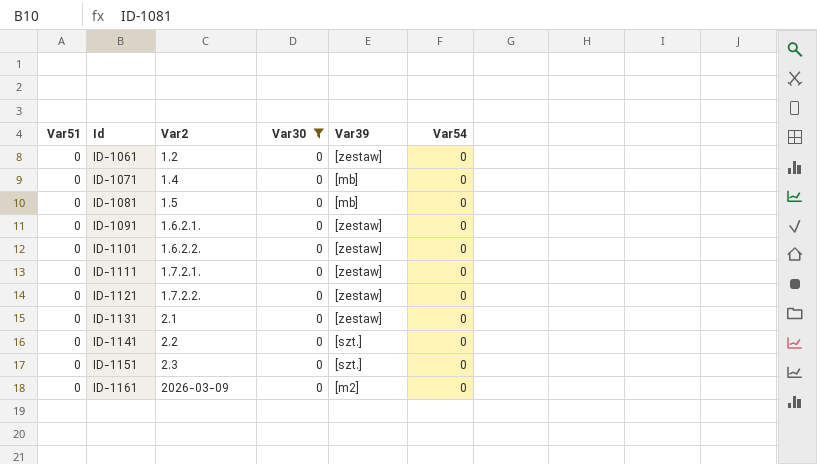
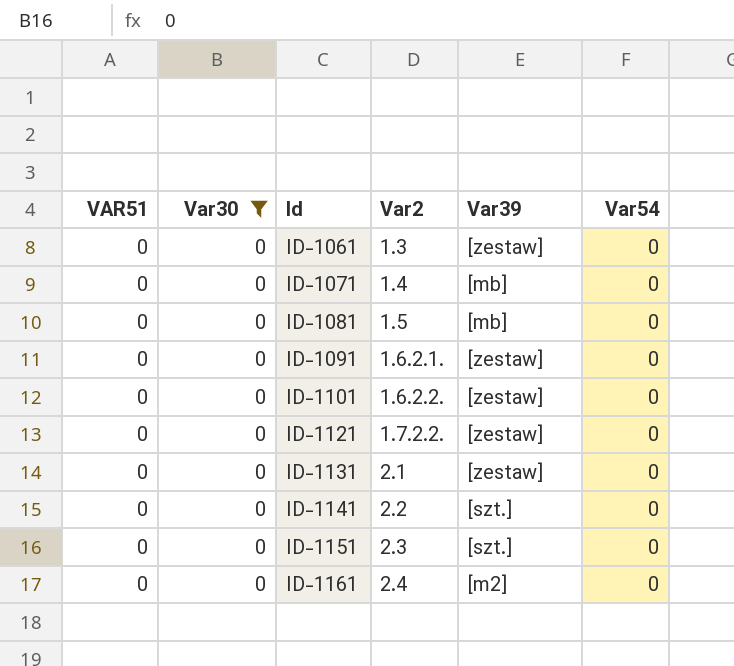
column name: Var51 -> VAR51
column Var30 | position: 4 -> 2
row ID-1111: 0 | 1.7.2.1. | 0 | [zestaw] | 0 -> none
ID-1061 | Var2: 1.2 -> 1.3
ID-1161 | Var2: 2026-03-09 -> 2.4

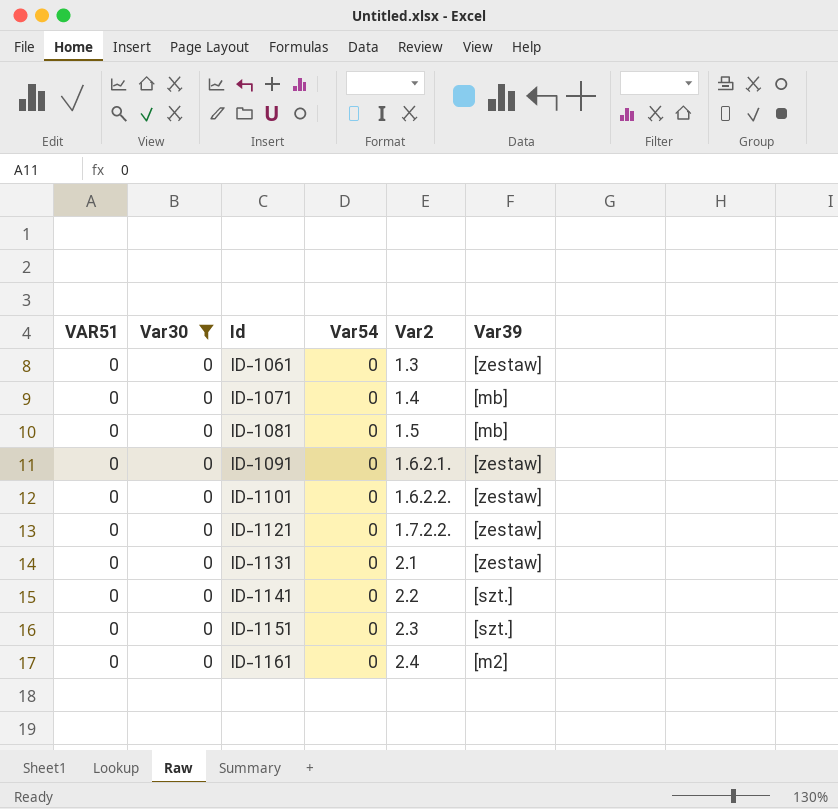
column Var54 | position: 6 -> 4

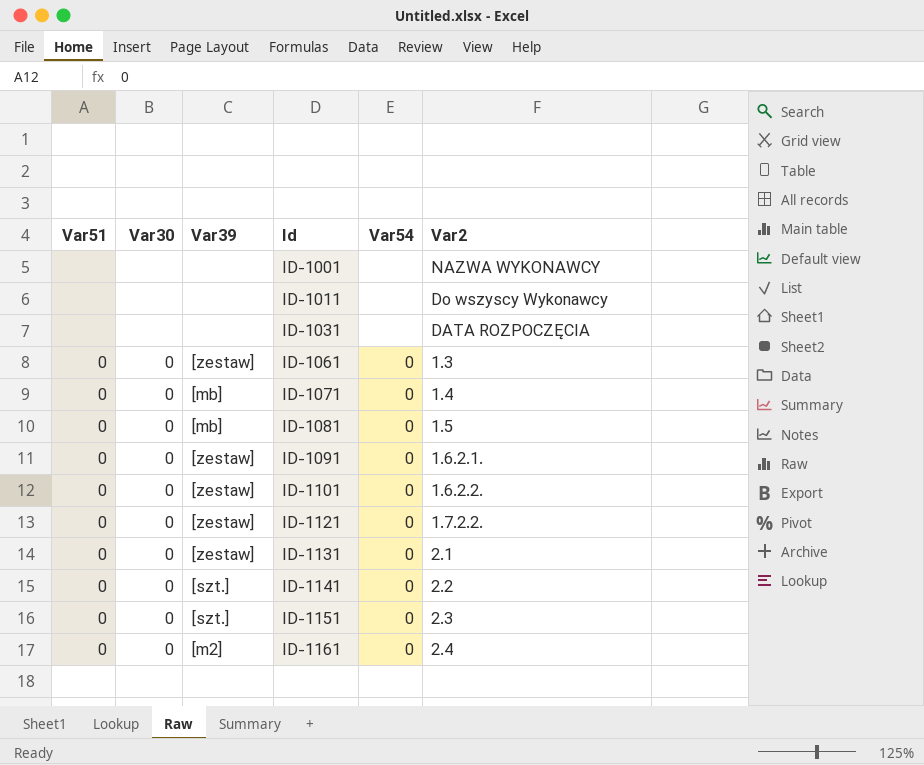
filter: Var30 = 0 -> none
column name: VAR51 -> Var51
column Var39 | position: 6 -> 3

